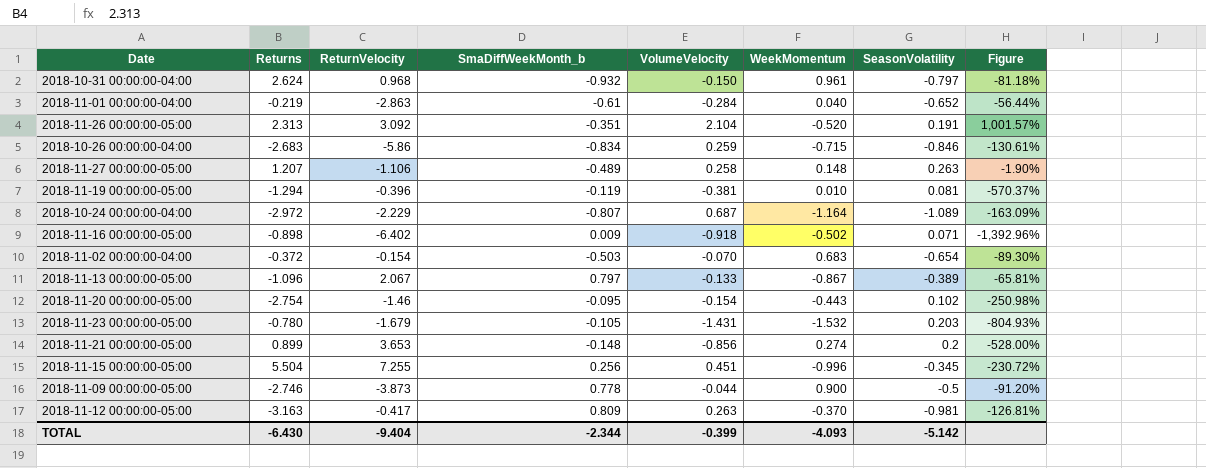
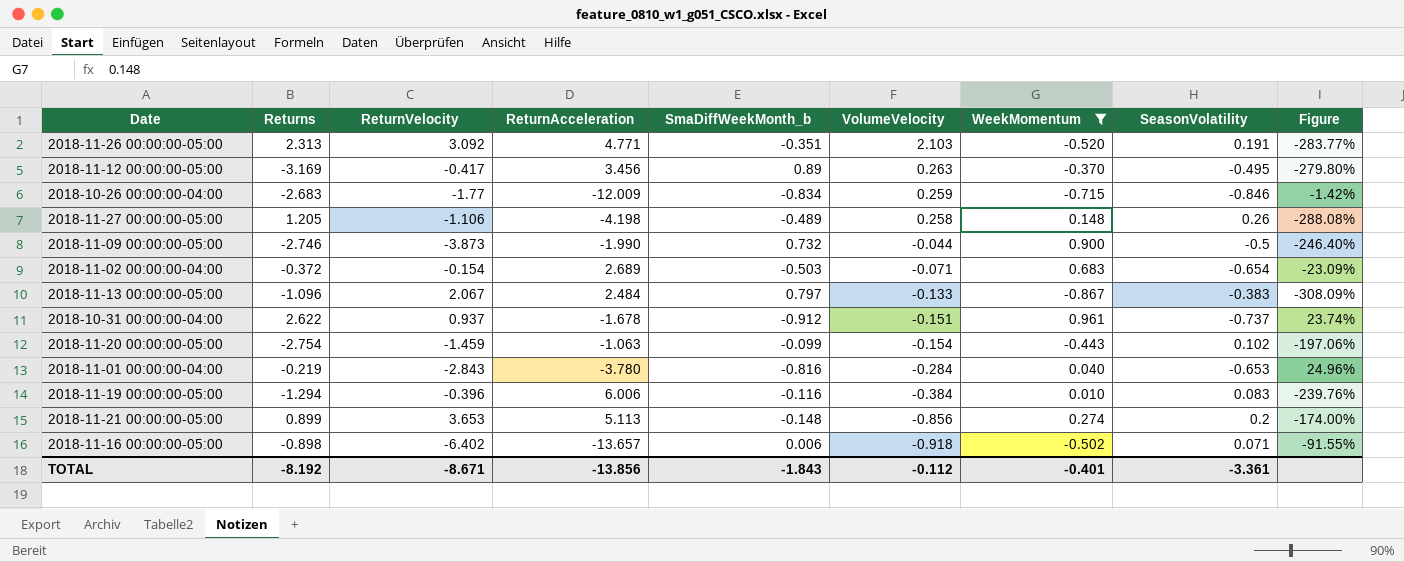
filter: none -> WeekMomentum >= -0.867
row order: none -> VolumeVelocity descending
column ReturnAcceleration | position: none -> 4
column Figure | formula: ([VolumeVelocity] - [SeasonVolatility]) / [SeasonVolatility] -> ([SmaDiffWeekMonth_b] - [SeasonVolatility]) / [SeasonVolatility]
2018-11-26 00:00:00-05:00 | VolumeVelocity: 2.104 -> 2.103
2018-11-12 00:00:00-05:00 | Returns: -3.163 -> -3.169
2018-11-12 00:00:00-05:00 | SmaDiffWeekMonth_b: 0.809 -> 0.89
2018-11-12 00:00:00-05:00 | SeasonVolatility: -0.981 -> -0.495
2018-10-26 00:00:00-04:00 | ReturnVelocity: -5.86 -> -1.77
2018-11-27 00:00:00-05:00 | Returns: 1.207 -> 1.205
2018-11-27 00:00:00-05:00 | SeasonVolatility: 0.263 -> 0.26
2018-11-09 00:00:00-05:00 | SmaDiffWeekMonth_b: 0.778 -> 0.732
2018-11-02 00:00:00-04:00 | VolumeVelocity: -0.070 -> -0.071
2018-11-13 00:00:00-05:00 | SeasonVolatility: -0.389 -> -0.383
2018-10-31 00:00:00-04:00 | Returns: 2.624 -> 2.622
2018-10-31 00:00:00-04:00 | ReturnVelocity: 0.968 -> 0.937
2018-10-31 00:00:00-04:00 | SmaDiffWeekMonth_b: -0.932 -> -0.912
2018-10-31 00:00:00-04:00 | VolumeVelocity: -0.150 -> -0.151
2018-10-31 00:00:00-04:00 | SeasonVolatility: -0.797 -> -0.737
2018-11-20 00:00:00-05:00 | ReturnVelocity: -1.46 -> -1.459
2018-11-20 00:00:00-05:00 | SmaDiffWeekMonth_b: -0.095 -> -0.099
2018-11-01 00:00:00-04:00 | ReturnVelocity: -2.863 -> -2.843
2018-11-01 00:00:00-04:00 | SmaDiffWeekMonth_b: -0.61 -> -0.816
2018-11-01 00:00:00-04:00 | SeasonVolatility: -0.652 -> -0.653
2018-11-19 00:00:00-05:00 | SmaDiffWeekMonth_b: -0.119 -> -0.116
2018-11-19 00:00:00-05:00 | VolumeVelocity: -0.381 -> -0.384
2018-11-19 00:00:00-05:00 | SeasonVolatility: 0.081 -> 0.083
2018-11-16 00:00:00-05:00 | SmaDiffWeekMonth_b: 0.009 -> 0.006
TOTAL | Returns: -6.430 -> -8.192
TOTAL | ReturnVelocity: -9.404 -> -8.671
TOTAL | SmaDiffWeekMonth_b: -2.344 -> -1.843
TOTAL | VolumeVelocity: -0.399 -> -0.112
TOTAL | WeekMomentum: -4.093 -> -0.401
TOTAL | SeasonVolatility: -5.142 -> -3.361

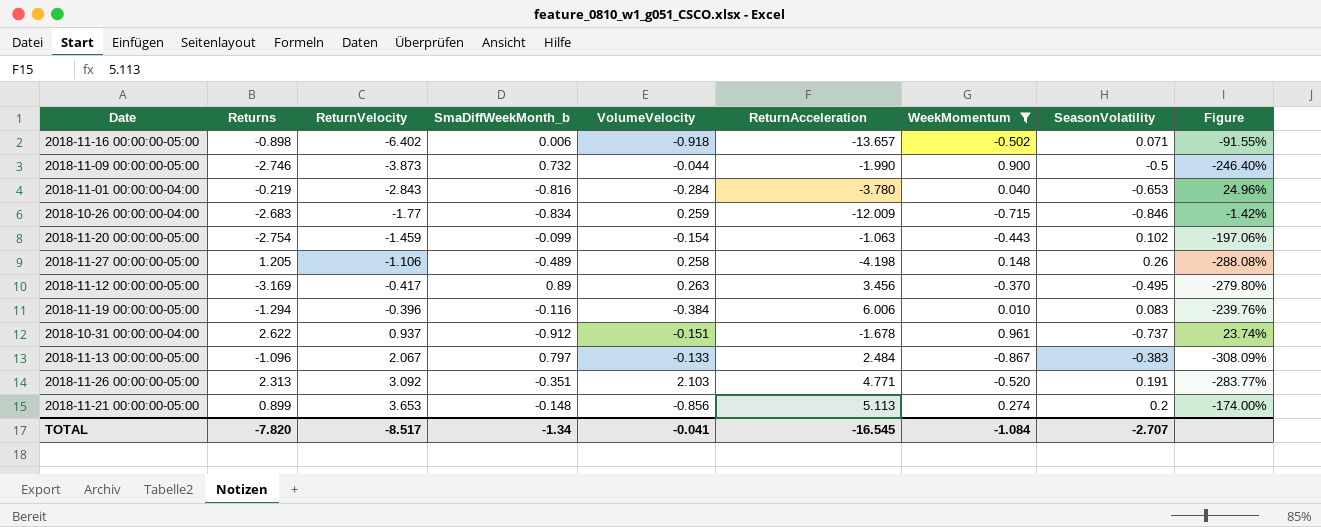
row order: VolumeVelocity descending -> ReturnVelocity ascending
column ReturnAcceleration | position: 4 -> 6
row 2018-11-02 00:00:00-04:00: -0.372 | -0.154 | 2.689 | -0.503 | -0.071 | 0.683 | -0.654 | -23.09% -> none
TOTAL | Returns: -8.192 -> -7.820
TOTAL | ReturnVelocity: -8.671 -> -8.517
TOTAL | SmaDiffWeekMonth_b: -1.843 -> -1.34
TOTAL | VolumeVelocity: -0.112 -> -0.041
TOTAL | ReturnAcceleration: -13.856 -> -16.545
TOTAL | WeekMomentum: -0.401 -> -1.084
TOTAL | SeasonVolatility: -3.361 -> -2.707

